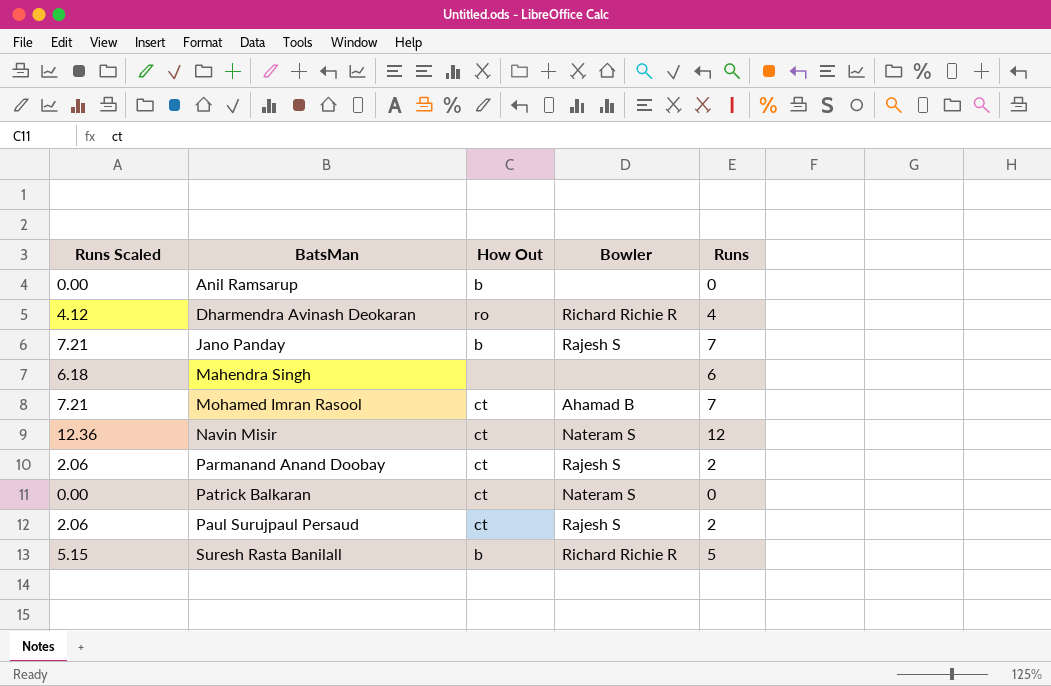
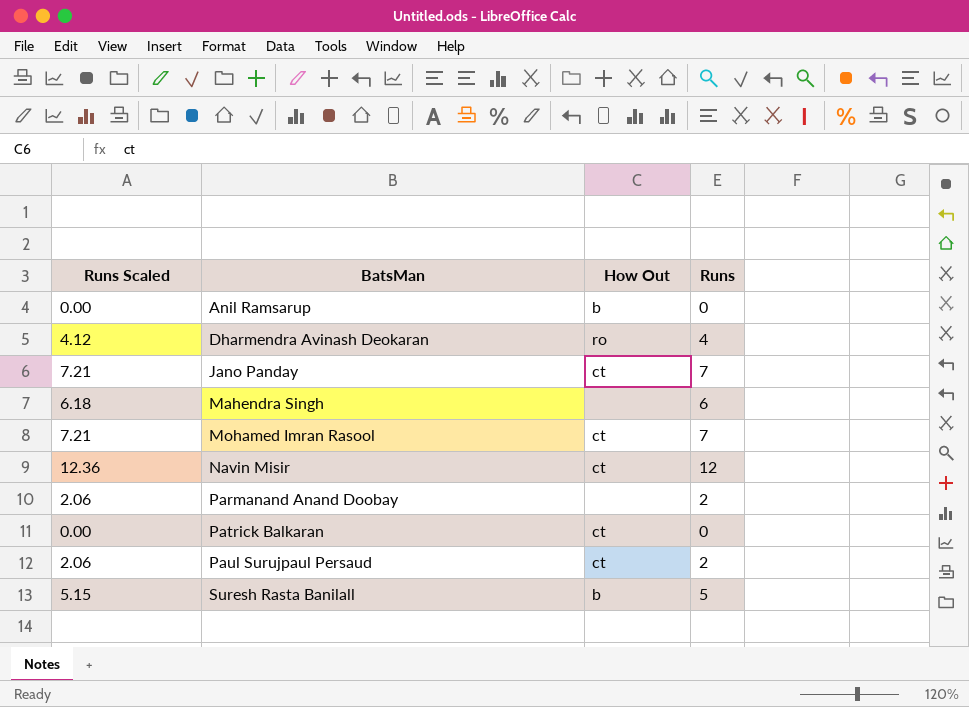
column Bowler | position: 4 -> none
Jano Panday | How Out: b -> ct
Parmanand Anand Doobay | How Out: ct -> none

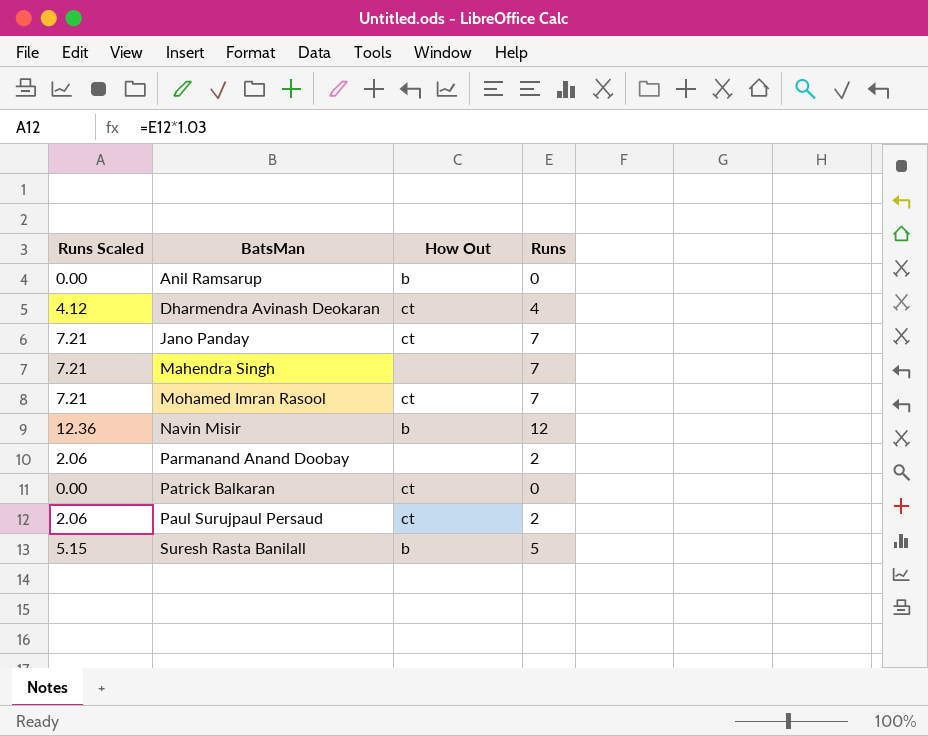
Dharmendra Avinash Deokaran | How Out: ro -> ct
Mahendra Singh | Runs Scaled: 6.18 -> 7.21
Mahendra Singh | Runs: 6 -> 7
Navin Misir | How Out: ct -> b

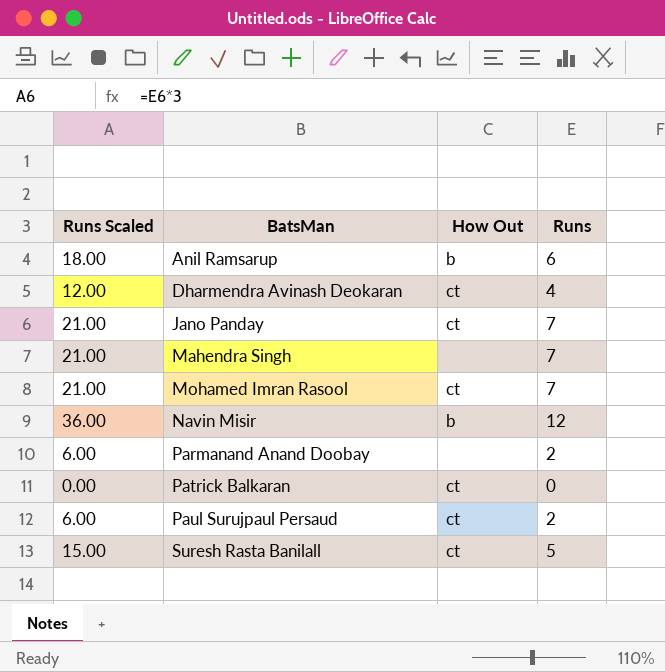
column Runs Scaled | formula: [Runs] * 1.03 -> [Runs] * 3
Anil Ramsarup | Runs: 0 -> 6
Suresh Rasta Banilall | How Out: b -> ct

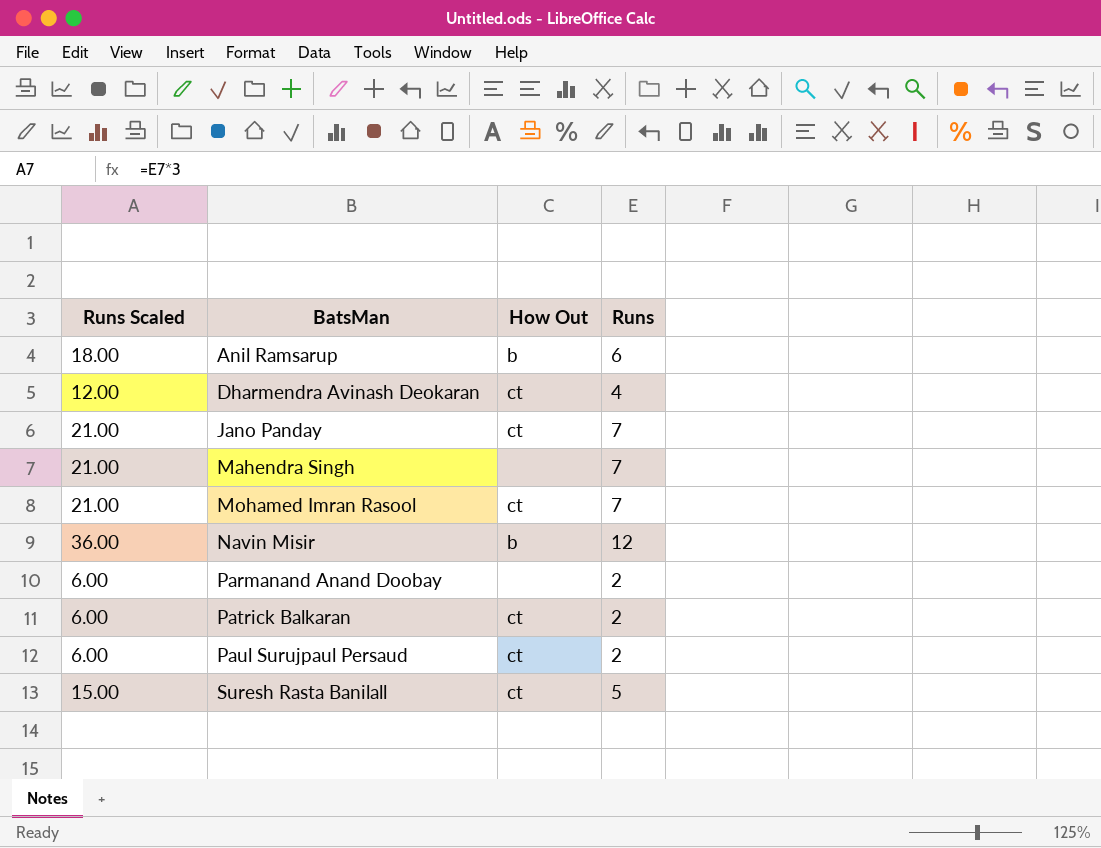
Patrick Balkaran | Runs Scaled: 0.00 -> 6.00
Patrick Balkaran | Runs: 0 -> 2

